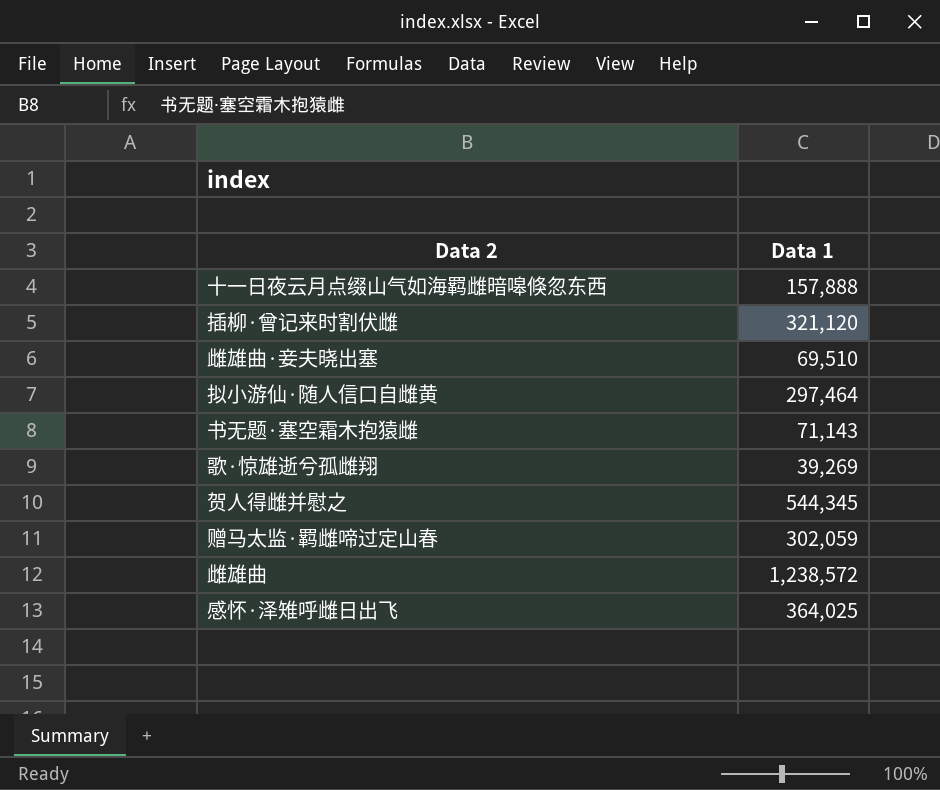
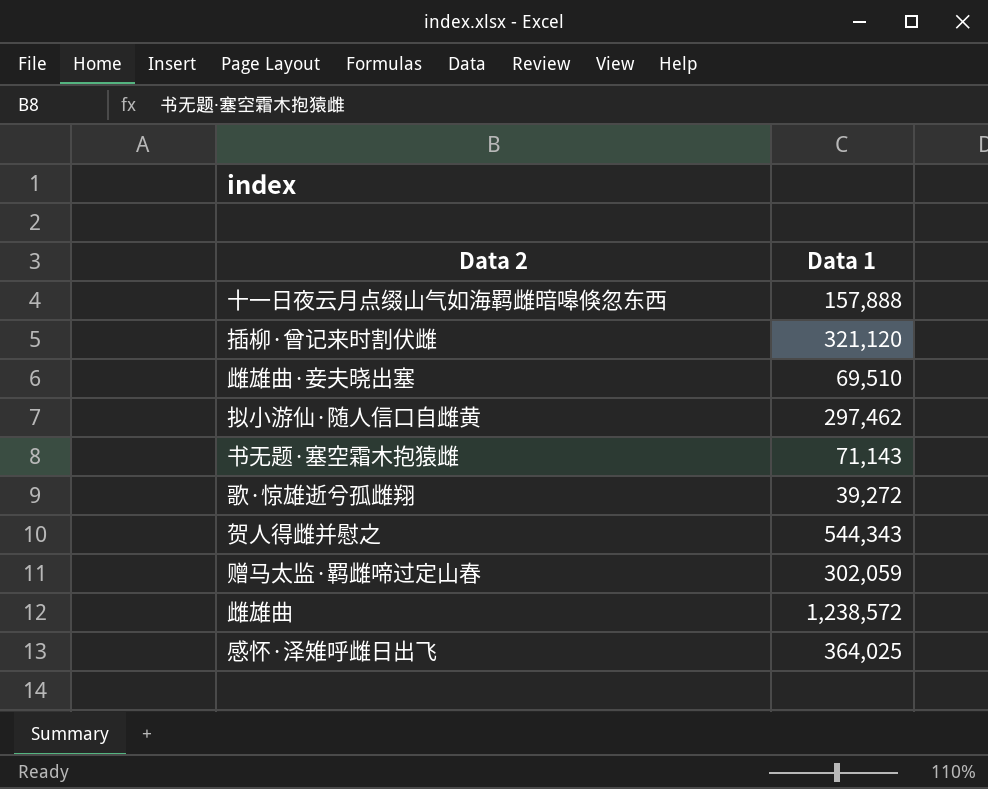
拟小游仙·随人信口自雌黄 | Data 1: 297,464 -> 297,462
歌·惊雄逝兮孤雌翔 | Data 1: 39,269 -> 39,272
贺人得雌并慰之 | Data 1: 544,345 -> 544,343

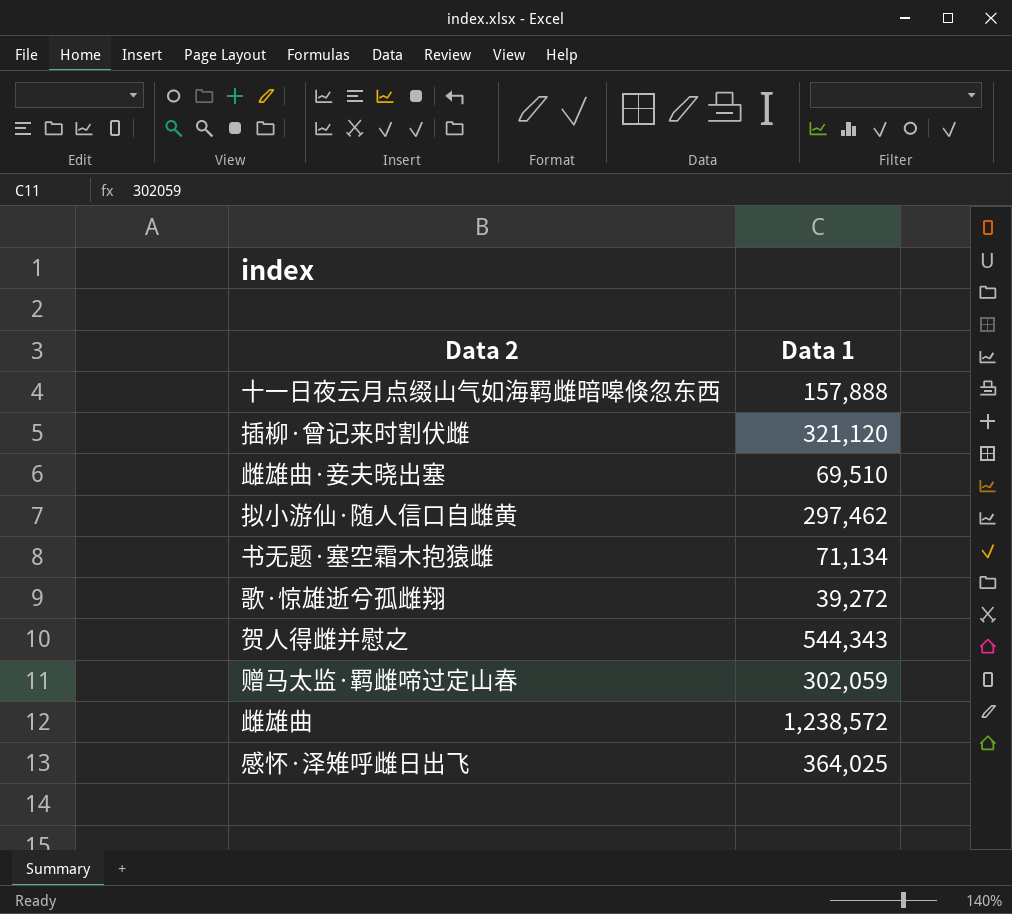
书无题·塞空霜木抱猿雌 | Data 1: 71,143 -> 71,134

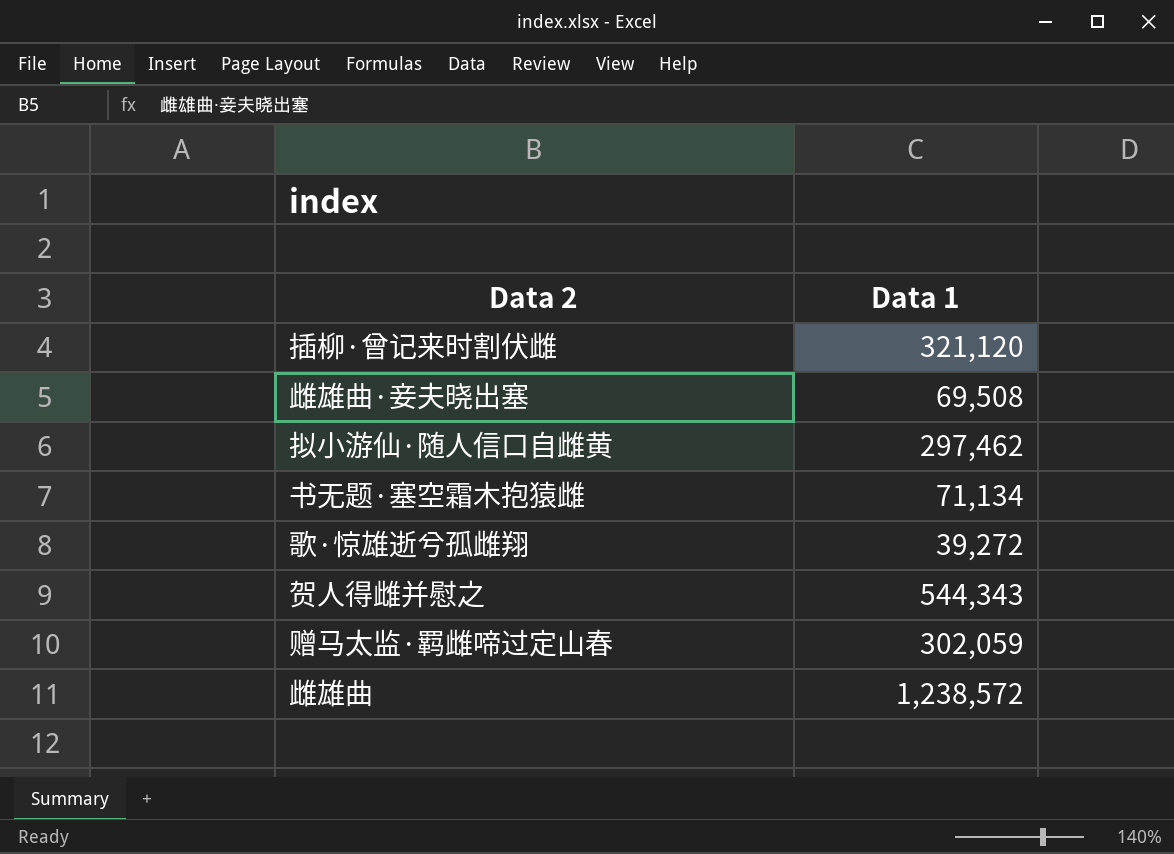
row 十一日夜云月点缀山气如海羁雌暗嗥倏忽东西: 157,888 -> none
row 感怀·泽雉呼雌日出飞: 364,025 -> none
雌雄曲·妾夫晓出塞 | Data 1: 69,510 -> 69,508

